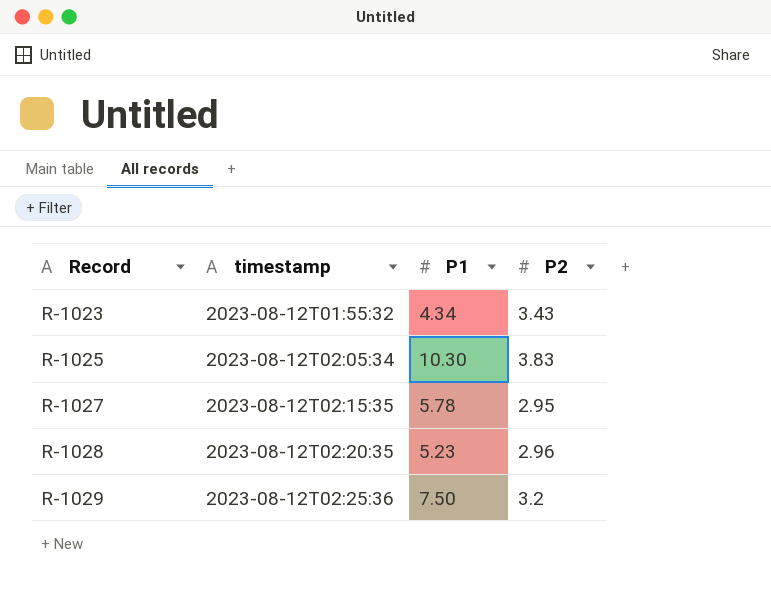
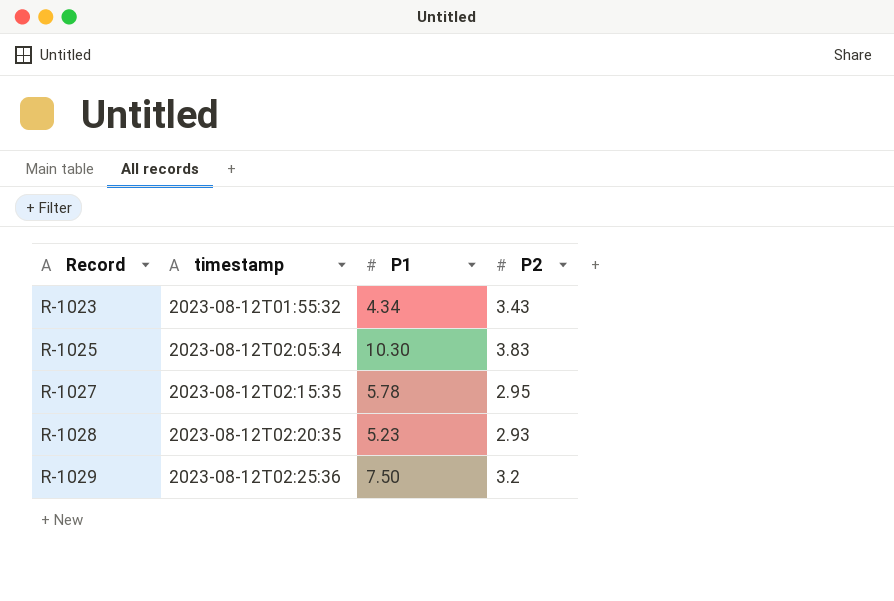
R-1028 | P2: 2.96 -> 2.93

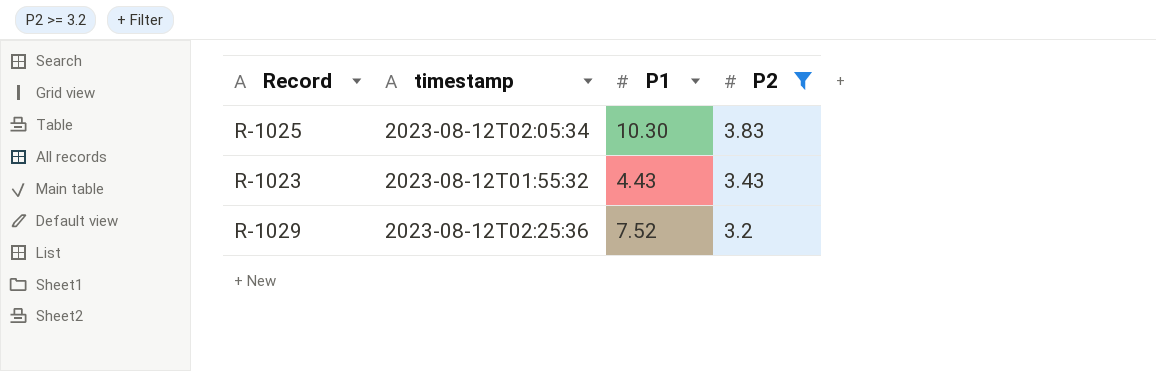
filter: none -> P2 >= 3.2
row order: Record ascending -> P2 descending
R-1023 | P1: 4.34 -> 4.43
R-1029 | P1: 7.50 -> 7.52

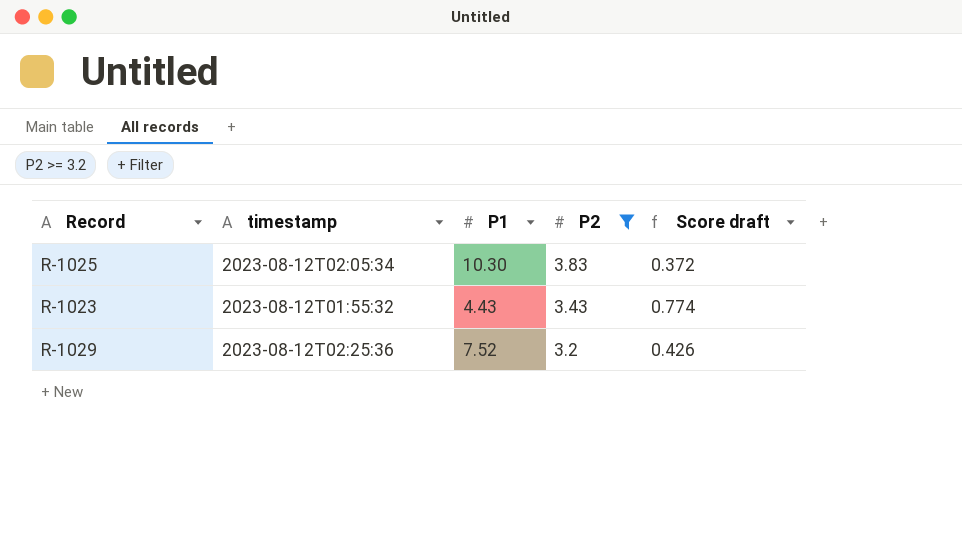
column Score draft | formula: none -> [P2] / [P1]

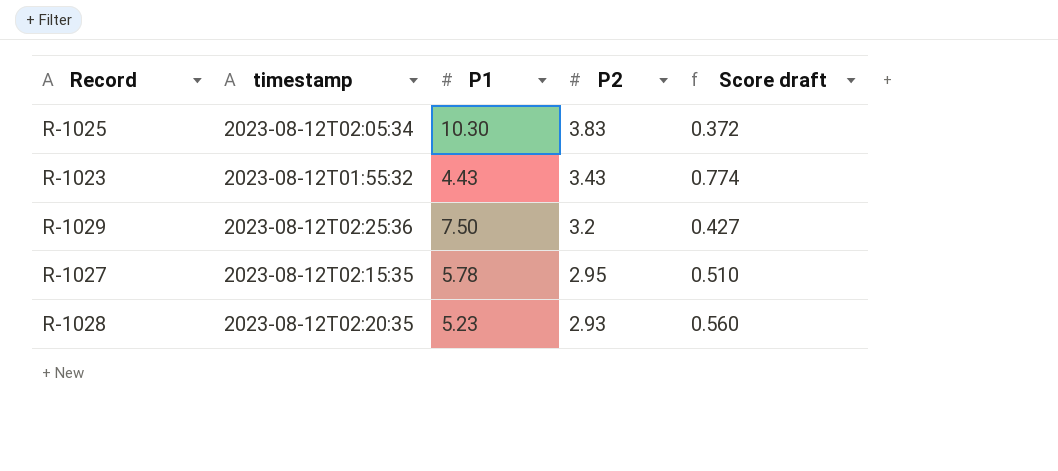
filter: P2 >= 3.2 -> none
R-1029 | P1: 7.52 -> 7.50
R-1029 | Score draft: 0.426 -> 0.427

